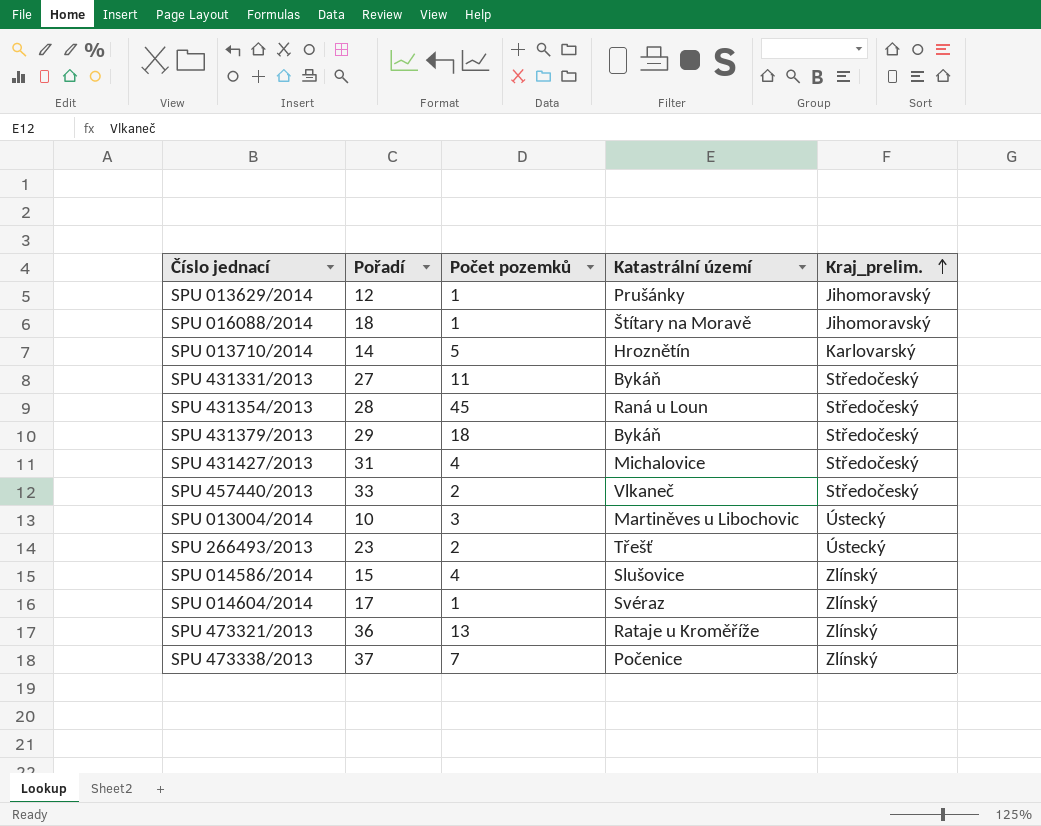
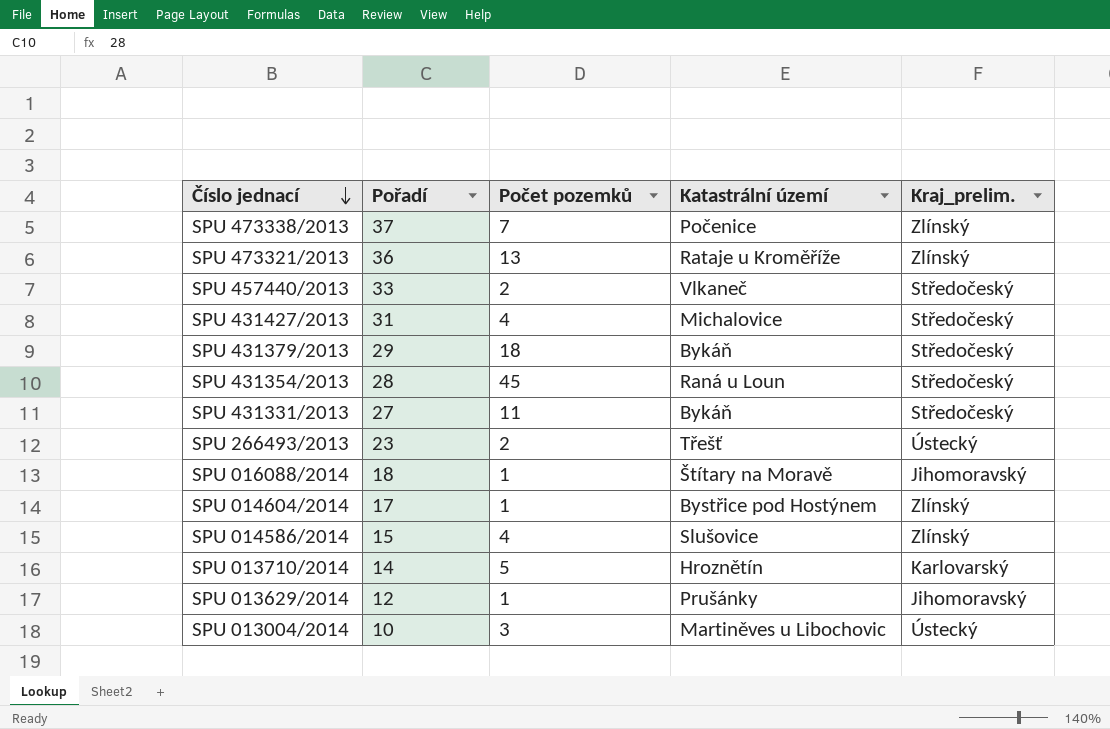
row order: Kraj_prelim. ascending -> Číslo jednací descending
SPU 014604/2014 | Katastrální území: Svéraz -> Bystřice pod Hostýnem

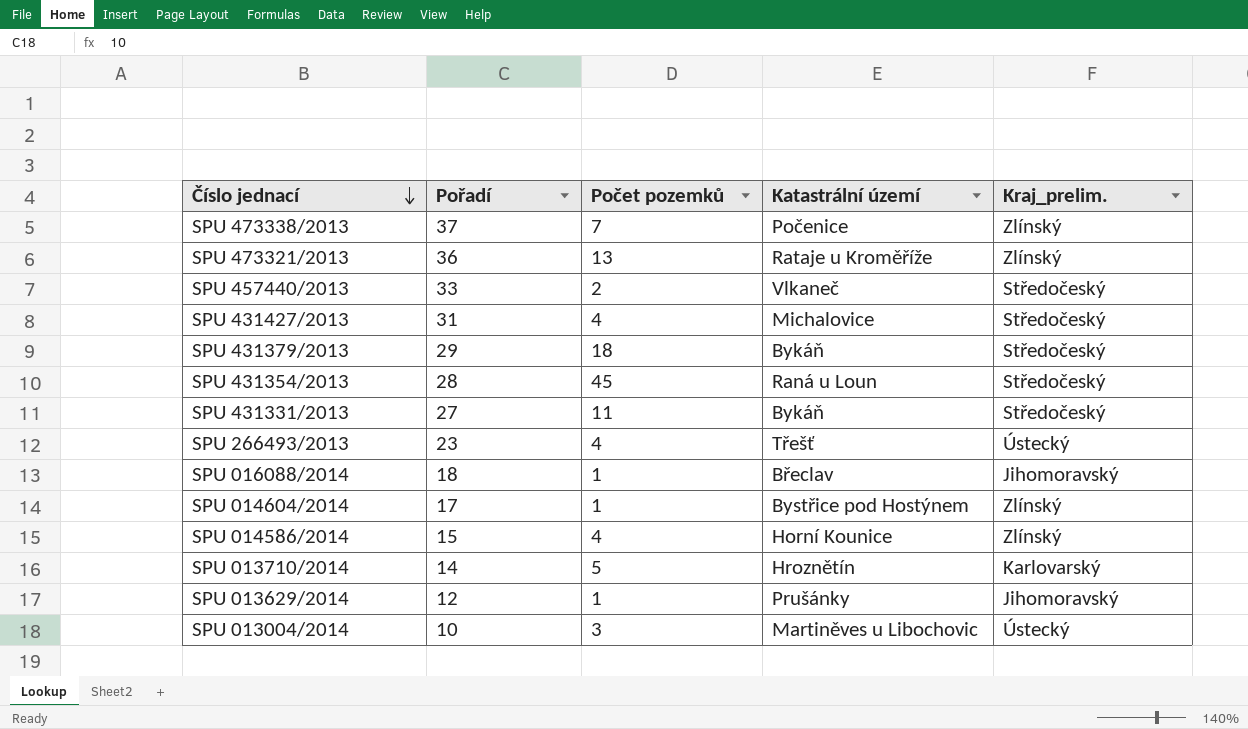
SPU 266493/2013 | Počet pozemků: 2 -> 4
SPU 016088/2014 | Katastrální území: Štítary na Moravě -> Břeclav
SPU 014586/2014 | Katastrální území: Slušovice -> Horní Kounice

